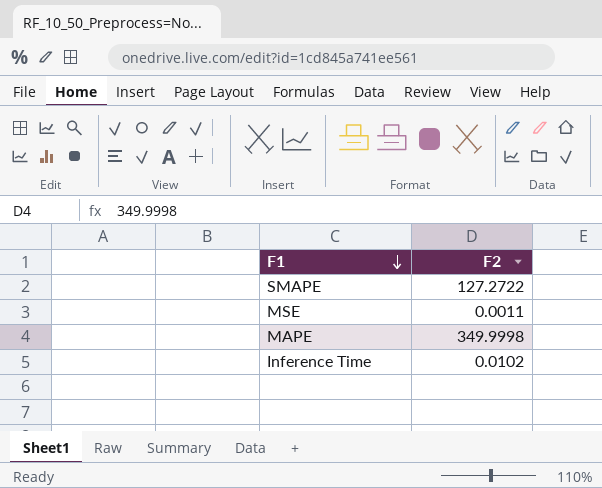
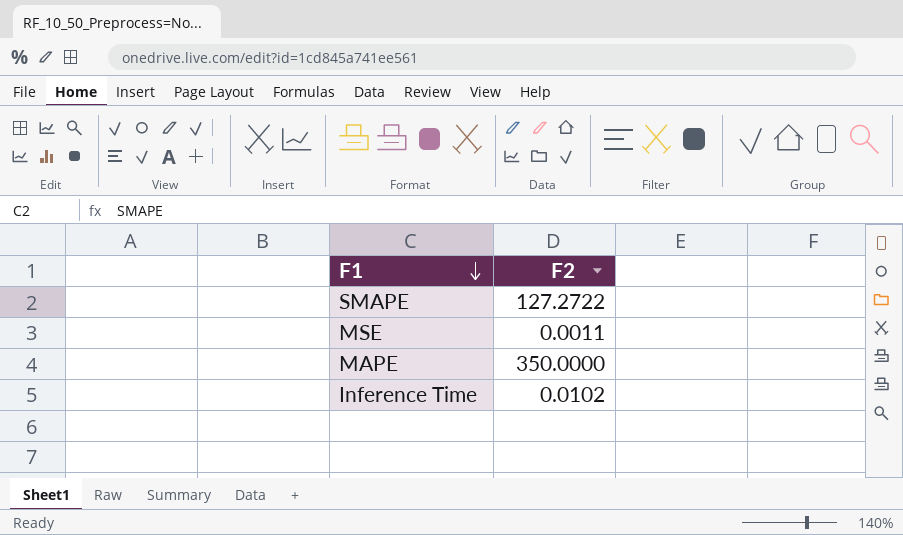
MAPE | F2: 349.9998 -> 350.0000

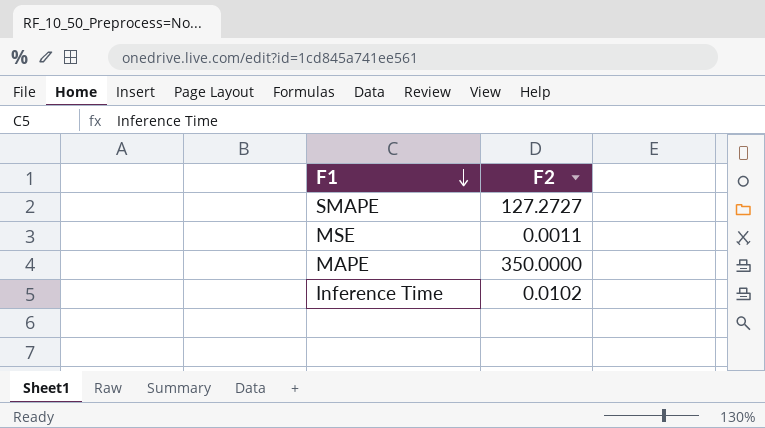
SMAPE | F2: 127.2722 -> 127.2727

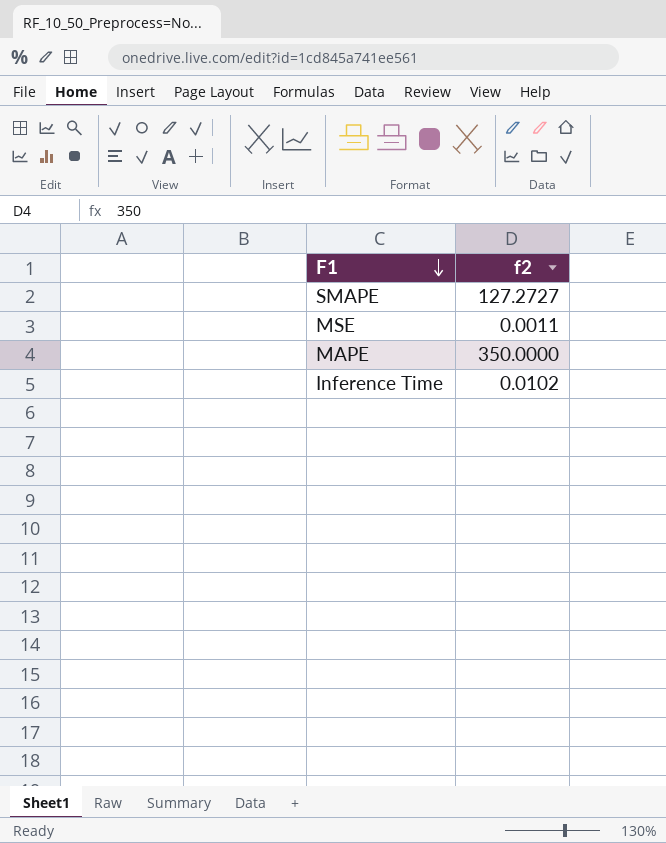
column name: F2 -> f2

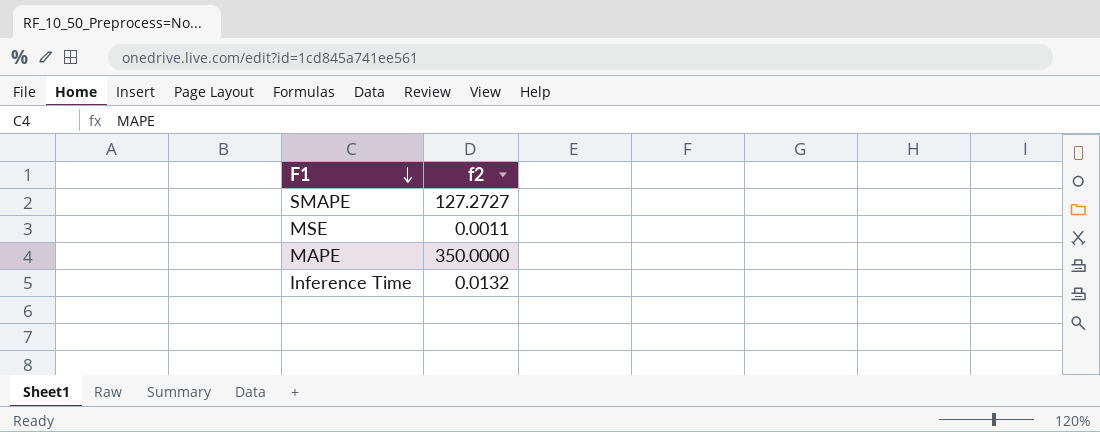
Inference Time | f2: 0.0102 -> 0.0132

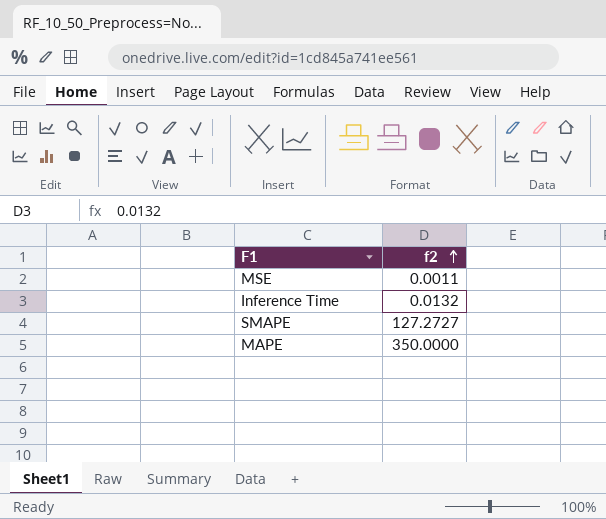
row order: F1 descending -> f2 ascending

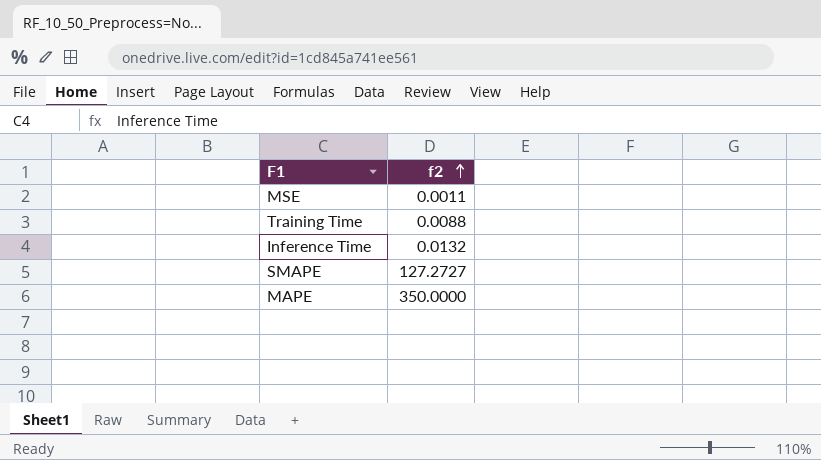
row Training Time: none -> 0.0088

